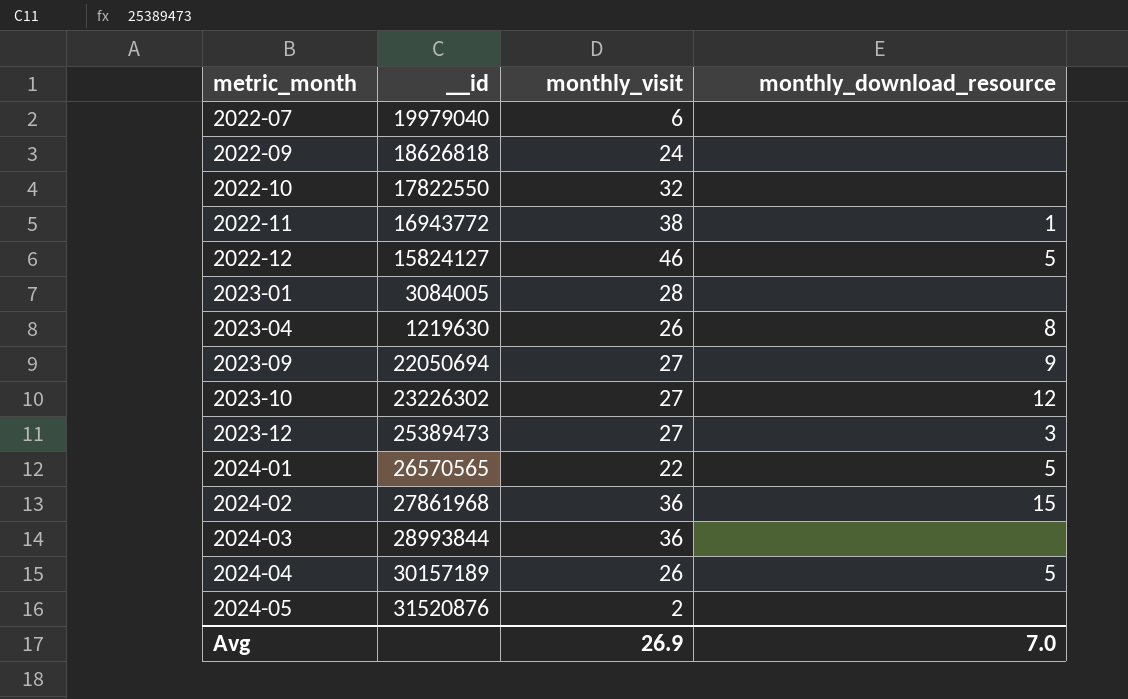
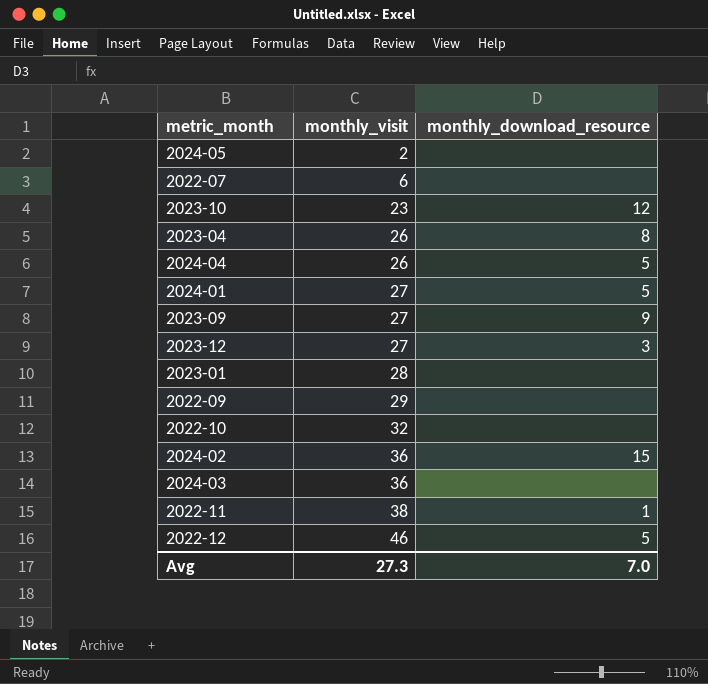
row order: metric_month ascending -> monthly_visit ascending
column __id | position: 2 -> none
2023-10 | monthly_visit: 27 -> 23
2024-01 | monthly_visit: 22 -> 27
2022-09 | monthly_visit: 24 -> 29
Avg | monthly_visit: 26.9 -> 27.3

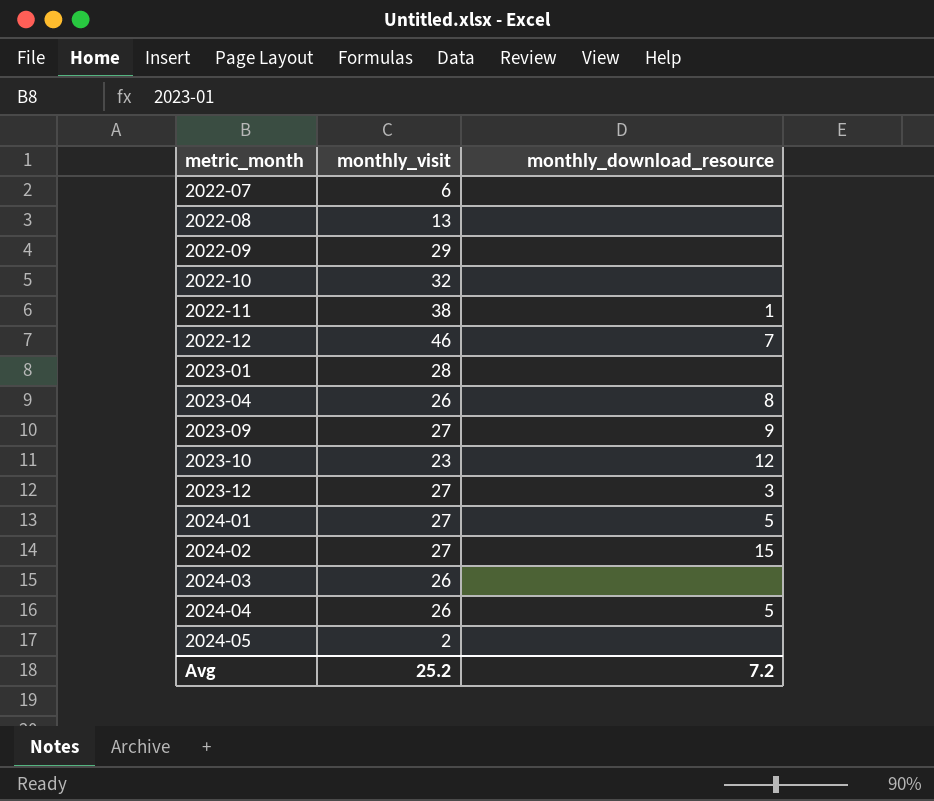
row order: monthly_visit ascending -> metric_month ascending
row 2022-08: none -> 13 | none
2022-12 | monthly_download_resource: 5 -> 7
2024-02 | monthly_visit: 36 -> 27
2024-03 | monthly_visit: 36 -> 26
Avg | monthly_visit: 27.3 -> 25.2
Avg | monthly_download_resource: 7.0 -> 7.2

